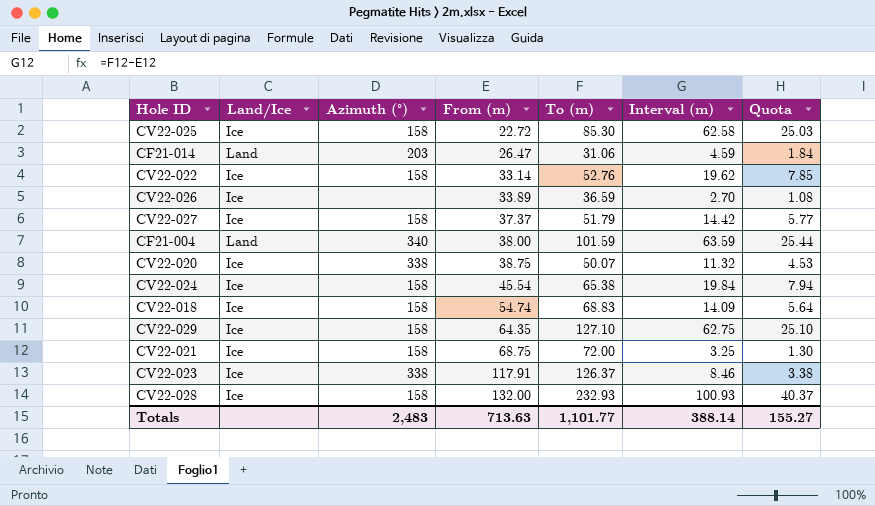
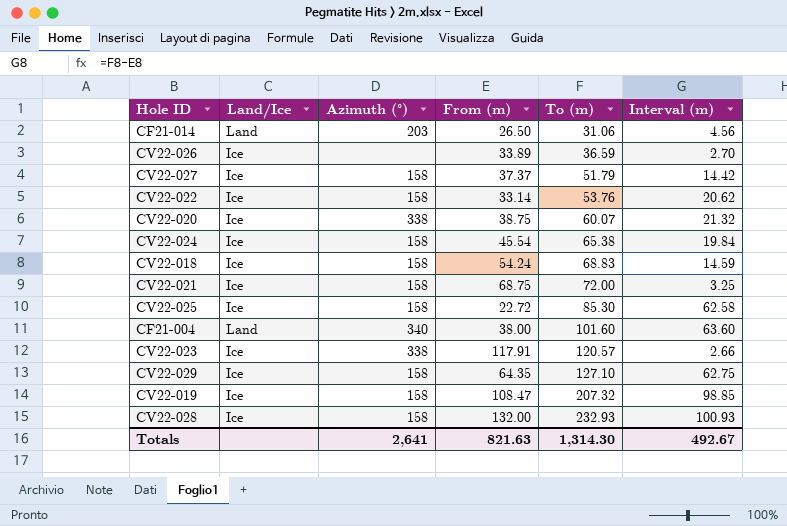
row order: From (m) ascending -> To (m) ascending
column Quota | formula: [Interval (m)] * 0.4 -> none
CF21-014 | From (m): 26.47 -> 26.50
CF21-014 | Interval (m): 4.59 -> 4.56
CV22-022 | To (m): 52.76 -> 53.76
CV22-022 | Interval (m): 19.62 -> 20.62
CV22-020 | To (m): 50.07 -> 60.07
CV22-020 | Interval (m): 11.32 -> 21.32
CV22-018 | From (m): 54.74 -> 54.24
CV22-018 | Interval (m): 14.09 -> 14.59
CF21-004 | To (m): 101.59 -> 101.60
CF21-004 | Interval (m): 63.59 -> 63.60
CV22-023 | To (m): 126.37 -> 120.57
CV22-023 | Interval (m): 8.46 -> 2.66
row CV22-019: none -> Ice | 158 | 108.47 | 207.32 | 98.85
Totals | Azimuth (°): 2,483 -> 2,641
Totals | From (m): 713.63 -> 821.63
Totals | To (m): 1,101.77 -> 1,314.30
Totals | Interval (m): 388.14 -> 492.67

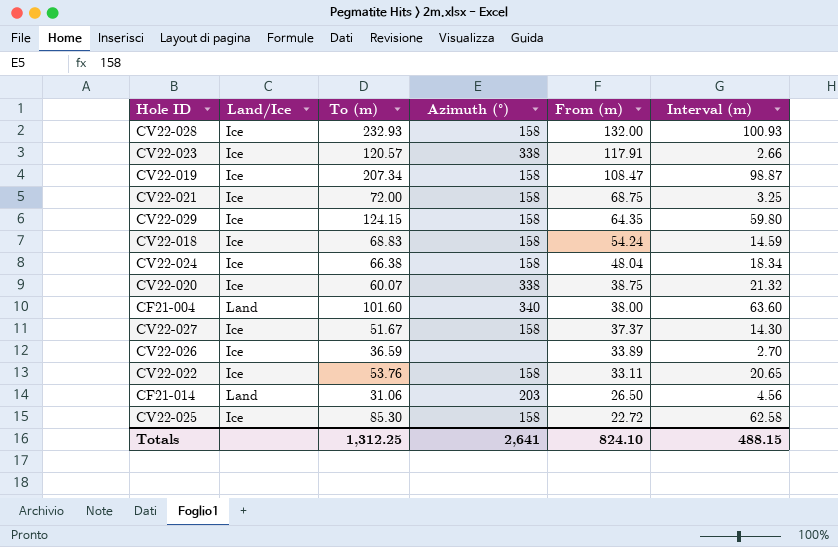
row order: To (m) ascending -> From (m) descending
column To (m) | position: 5 -> 3
CV22-019 | To (m): 207.32 -> 207.34
CV22-019 | Interval (m): 98.85 -> 98.87
CV22-029 | To (m): 127.10 -> 124.15
CV22-029 | Interval (m): 62.75 -> 59.80
CV22-024 | To (m): 65.38 -> 66.38
CV22-024 | From (m): 45.54 -> 48.04
CV22-024 | Interval (m): 19.84 -> 18.34
CV22-027 | To (m): 51.79 -> 51.67
CV22-027 | Interval (m): 14.42 -> 14.30
CV22-022 | From (m): 33.14 -> 33.11
CV22-022 | Interval (m): 20.62 -> 20.65
Totals | To (m): 1,314.30 -> 1,312.25
Totals | From (m): 821.63 -> 824.10
Totals | Interval (m): 492.67 -> 488.15

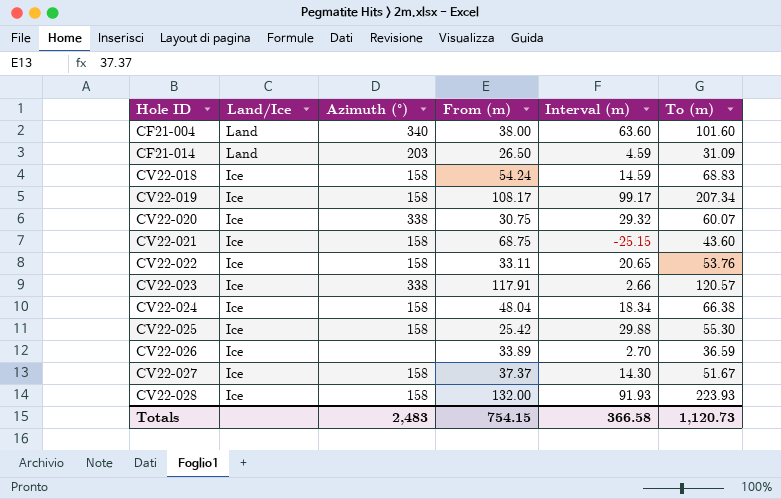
row order: From (m) descending -> Hole ID ascending
column To (m) | position: 3 -> 6
row CV22-029: Ice | 124.15 | 158 | 64.35 | 59.80 -> none
CF21-014 | Interval (m): 4.56 -> 4.59
CF21-014 | To (m): 31.06 -> 31.09
CV22-019 | From (m): 108.47 -> 108.17
CV22-019 | Interval (m): 98.87 -> 99.17
CV22-020 | From (m): 38.75 -> 30.75
CV22-020 | Interval (m): 21.32 -> 29.32
CV22-021 | Interval (m): 3.25 -> -25.15
CV22-021 | To (m): 72.00 -> 43.60
CV22-025 | From (m): 22.72 -> 25.42
CV22-025 | Interval (m): 62.58 -> 29.88
CV22-025 | To (m): 85.30 -> 55.30
CV22-028 | Interval (m): 100.93 -> 91.93
CV22-028 | To (m): 232.93 -> 223.93
Totals | Azimuth (°): 2,641 -> 2,483
Totals | From (m): 824.10 -> 754.15
Totals | Interval (m): 488.15 -> 366.58
Totals | To (m): 1,312.25 -> 1,120.73

